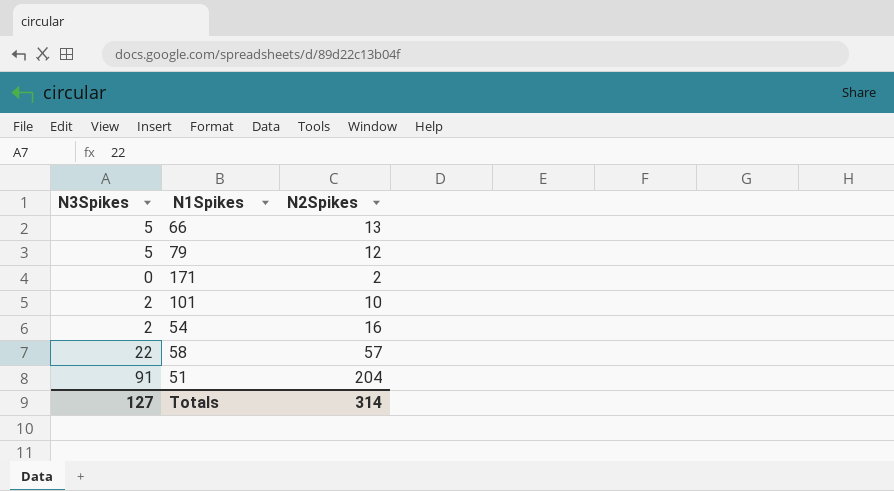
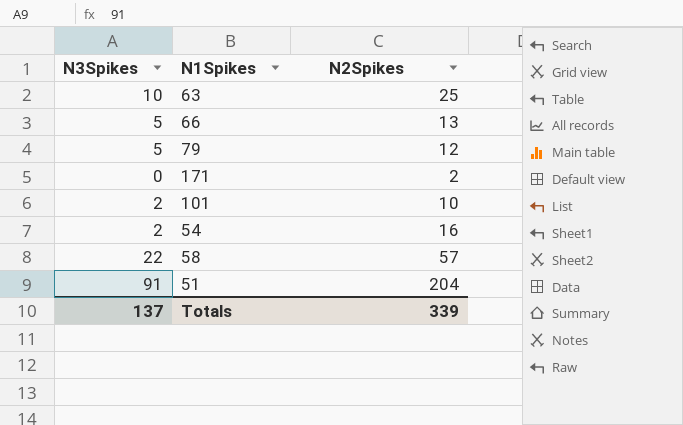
row 63: none -> 10 | 25
Totals | N3Spikes: 127 -> 137
Totals | N2Spikes: 314 -> 339

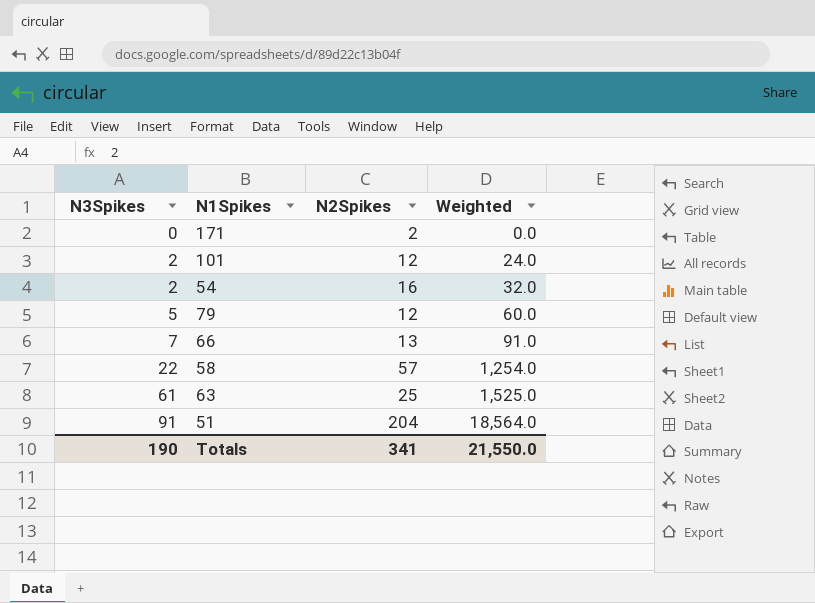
row order: none -> N3Spikes ascending
column Weighted | formula: none -> [N3Spikes] * [N2Spikes]
101 | N2Spikes: 10 -> 12
66 | N3Spikes: 5 -> 7
63 | N3Spikes: 10 -> 61
Totals | N3Spikes: 137 -> 190
Totals | N2Spikes: 339 -> 341

